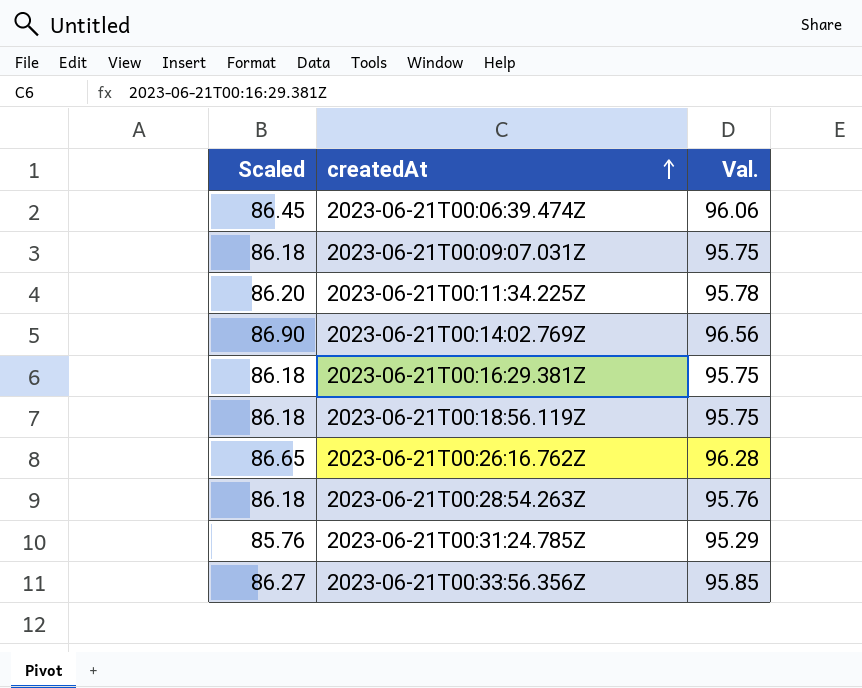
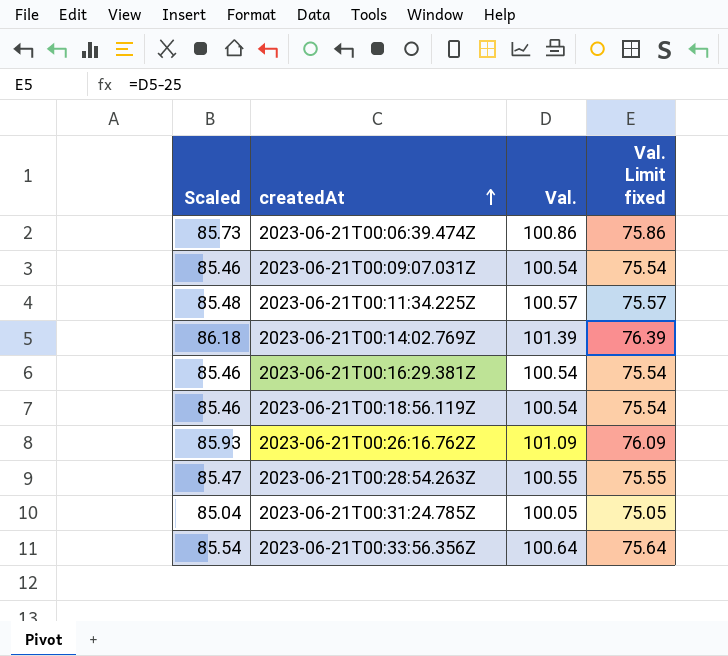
column Scaled | formula: [Val.] * 0.9 -> [Val.] * 0.85
column Val. Limit fixed | formula: none -> [Val.] - 25
2023-06-21T00:06:39.474Z | Val.: 96.06 -> 100.86
2023-06-21T00:09:07.031Z | Val.: 95.75 -> 100.54
2023-06-21T00:11:34.225Z | Val.: 95.78 -> 100.57
2023-06-21T00:14:02.769Z | Val.: 96.56 -> 101.39
2023-06-21T00:16:29.381Z | Val.: 95.75 -> 100.54
2023-06-21T00:18:56.119Z | Val.: 95.75 -> 100.54
2023-06-21T00:26:16.762Z | Val.: 96.28 -> 101.09
2023-06-21T00:28:54.263Z | Val.: 95.76 -> 100.55
2023-06-21T00:31:24.785Z | Val.: 95.29 -> 100.05
2023-06-21T00:33:56.356Z | Val.: 95.85 -> 100.64

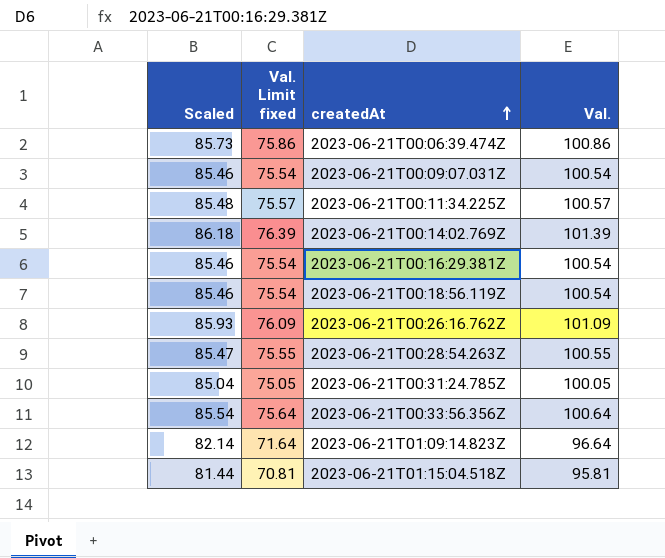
column Val. Limit fixed | position: 4 -> 2
row 2023-06-21T01:09:14.823Z: none -> 82.14 | 71.64 | 96.64
row 2023-06-21T01:15:04.518Z: none -> 81.44 | 70.81 | 95.81

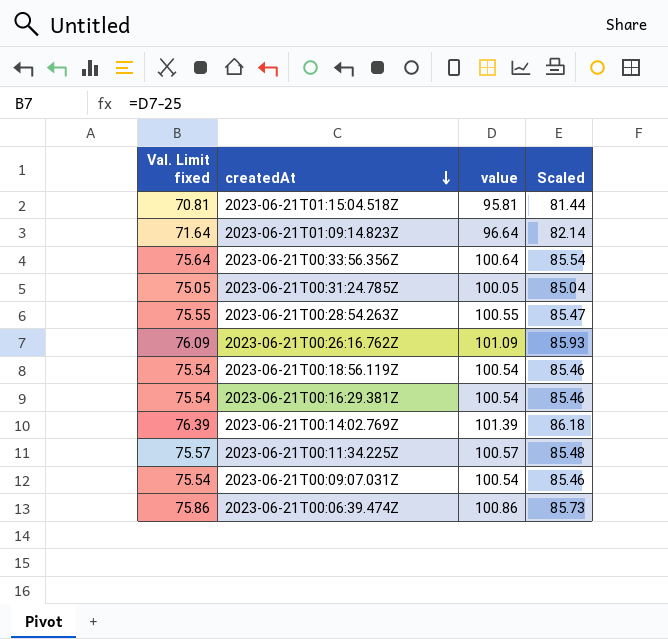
row order: createdAt ascending -> createdAt descending
column name: Val. -> value
column Scaled | position: 1 -> 4

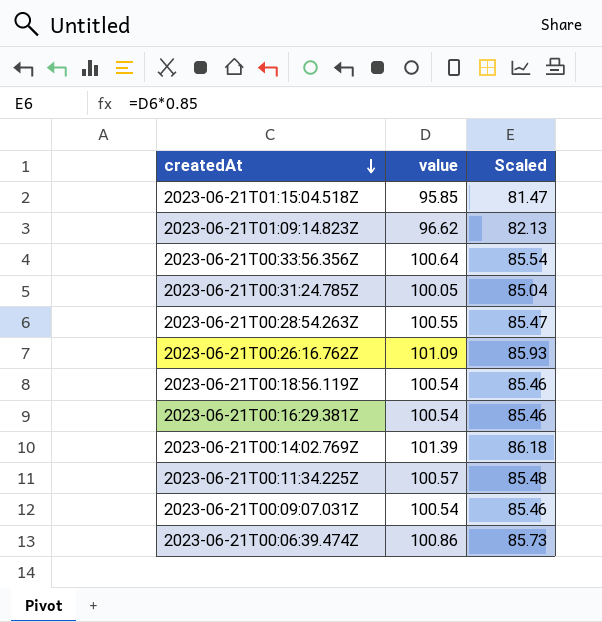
column Val. Limit fixed | formula: [value] - 25 -> none
2023-06-21T01:15:04.518Z | value: 95.81 -> 95.85
2023-06-21T01:15:04.518Z | Scaled: 81.44 -> 81.47
2023-06-21T01:09:14.823Z | value: 96.64 -> 96.62
2023-06-21T01:09:14.823Z | Scaled: 82.14 -> 82.13

